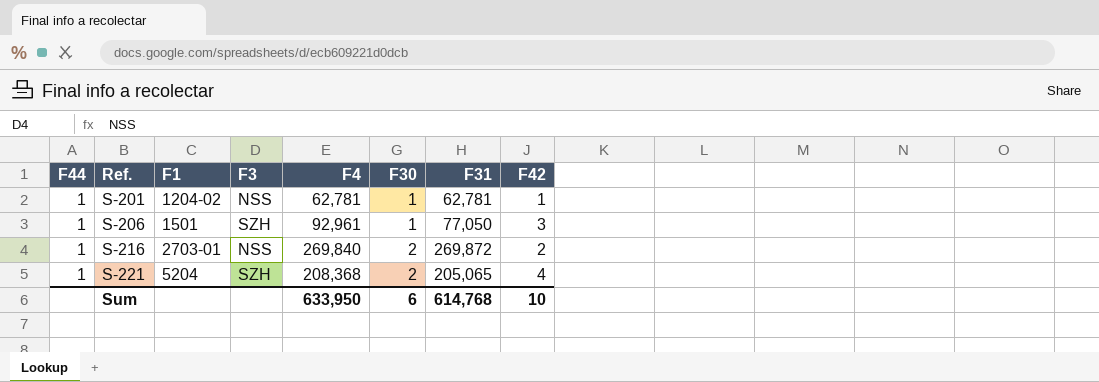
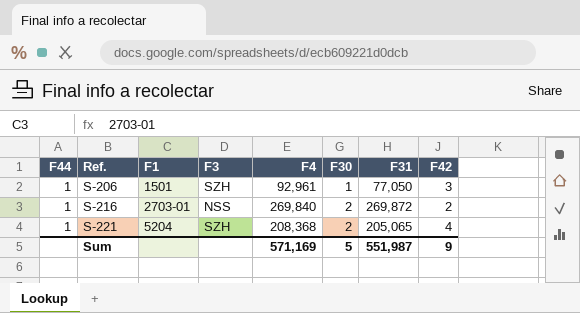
row S-201: 1 | 1204-02 | NSS | 62,781 | 1 | 62,781 | 1 -> none
Sum | F4: 633,950 -> 571,169
Sum | F30: 6 -> 5
Sum | F31: 614,768 -> 551,987
Sum | F42: 10 -> 9

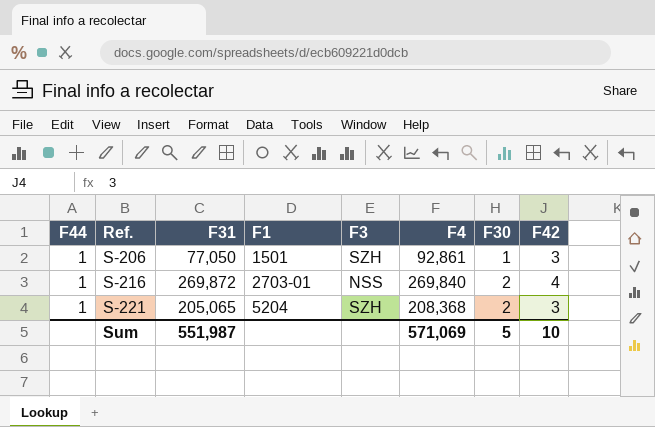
column F31 | position: 7 -> 3
S-206 | F4: 92,961 -> 92,861
S-216 | F42: 2 -> 4
S-221 | F42: 4 -> 3
Sum | F4: 571,169 -> 571,069
Sum | F42: 9 -> 10

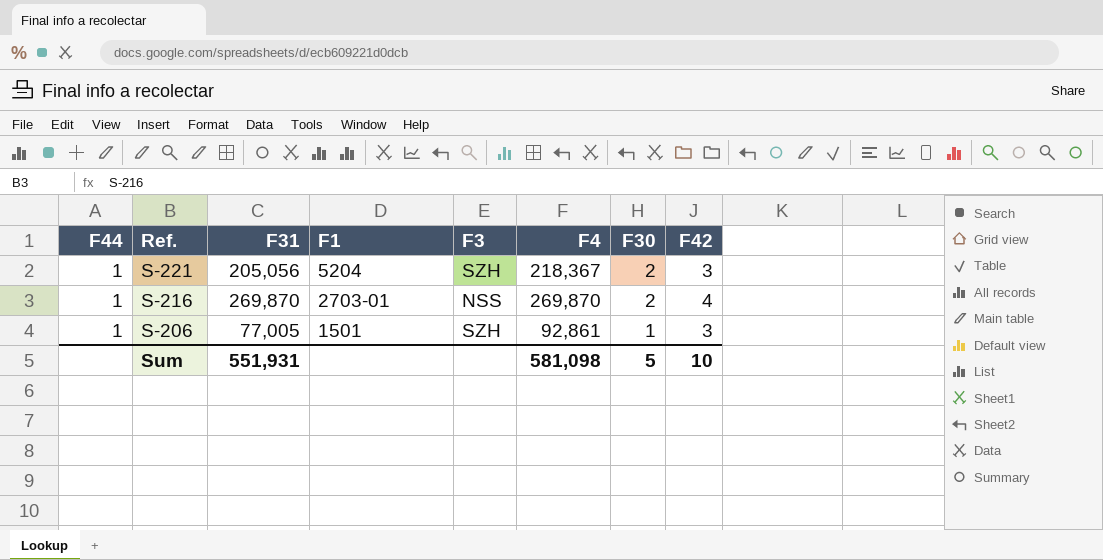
row order: Ref. ascending -> Ref. descending
S-221 | F31: 205,065 -> 205,056
S-221 | F4: 208,368 -> 218,367
S-216 | F31: 269,872 -> 269,870
S-216 | F4: 269,840 -> 269,870
S-206 | F31: 77,050 -> 77,005
Sum | F31: 551,987 -> 551,931
Sum | F4: 571,069 -> 581,098

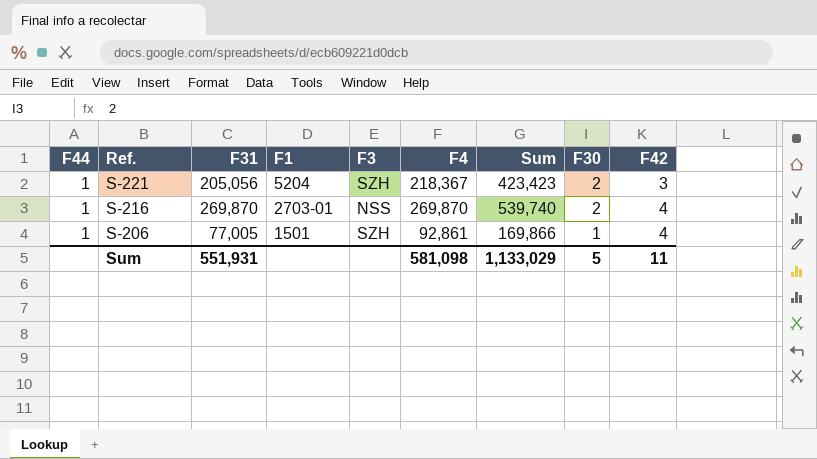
column Sum | formula: none -> [F31] + [F4]
S-206 | F42: 3 -> 4
Sum | F42: 10 -> 11

